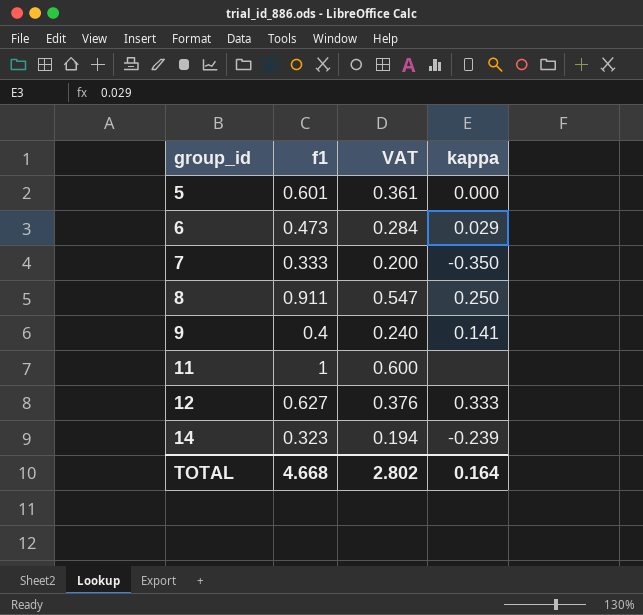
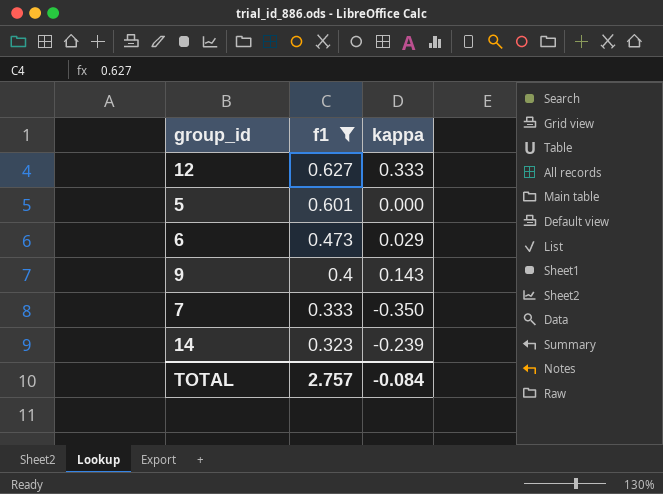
filter: none -> f1 <= 0.627
row order: group_id ascending -> f1 descending
column VAT | formula: [f1] * 0.6 -> none
9 | kappa: 0.141 -> 0.143
TOTAL | f1: 4.668 -> 2.757
TOTAL | kappa: 0.164 -> -0.084

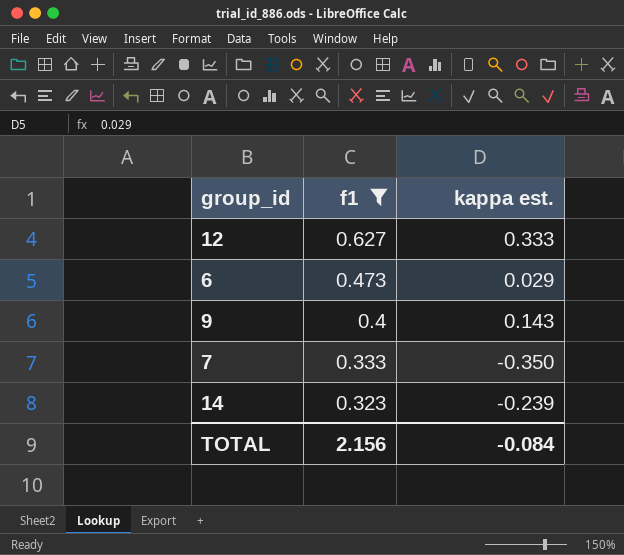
column name: kappa -> kappa est.
row 5: 0.601 | 0.000 -> none
TOTAL | f1: 2.757 -> 2.156

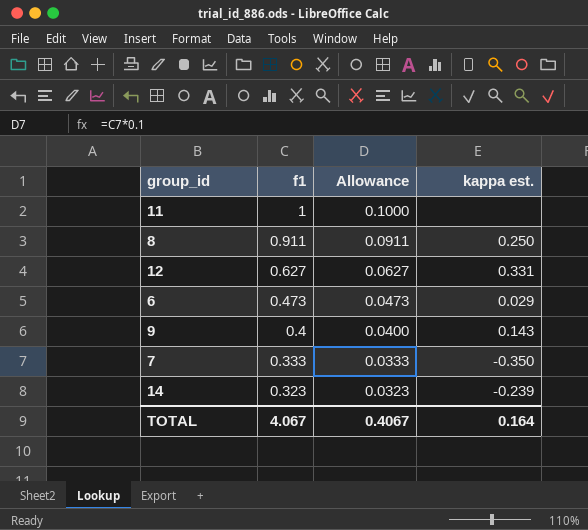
filter: f1 <= 0.627 -> none
column Allowance | formula: none -> [f1] * 0.1
12 | kappa est.: 0.333 -> 0.331
TOTAL | f1: 2.156 -> 4.067
TOTAL | kappa est.: -0.084 -> 0.164

